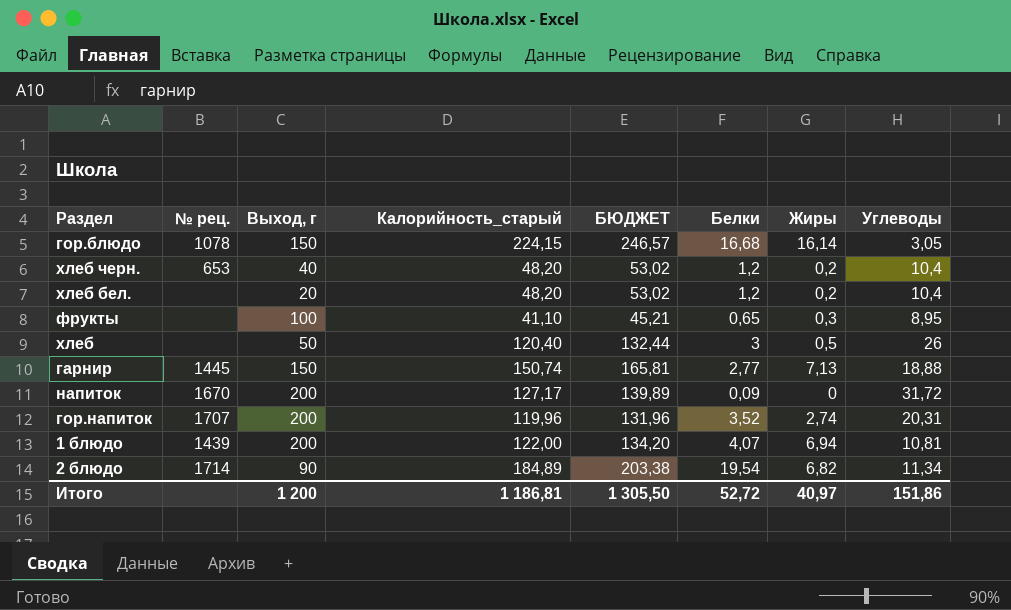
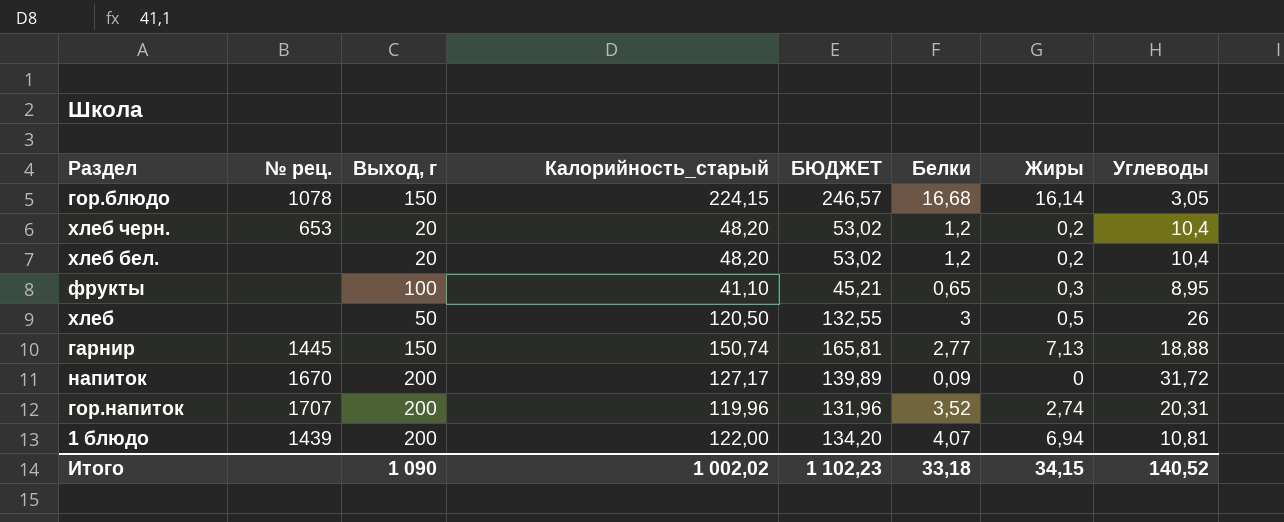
row 2 блюдо: 1714 | 90 | 184,89 | 203,38 | 19,54 | 6,82 | 11,34 -> none
хлеб черн. | Выход, г: 40 -> 20
хлеб | Калорийность_старый: 120,40 -> 120,50
хлеб | БЮДЖЕТ: 132,44 -> 132,55
Итого | Выход, г: 1 200 -> 1 090
Итого | Калорийность_старый: 1 186,81 -> 1 002,02
Итого | БЮДЖЕТ: 1 305,50 -> 1 102,23
Итого | Белки: 52,72 -> 33,18
Итого | Жиры: 40,97 -> 34,15
Итого | Углеводы: 151,86 -> 140,52

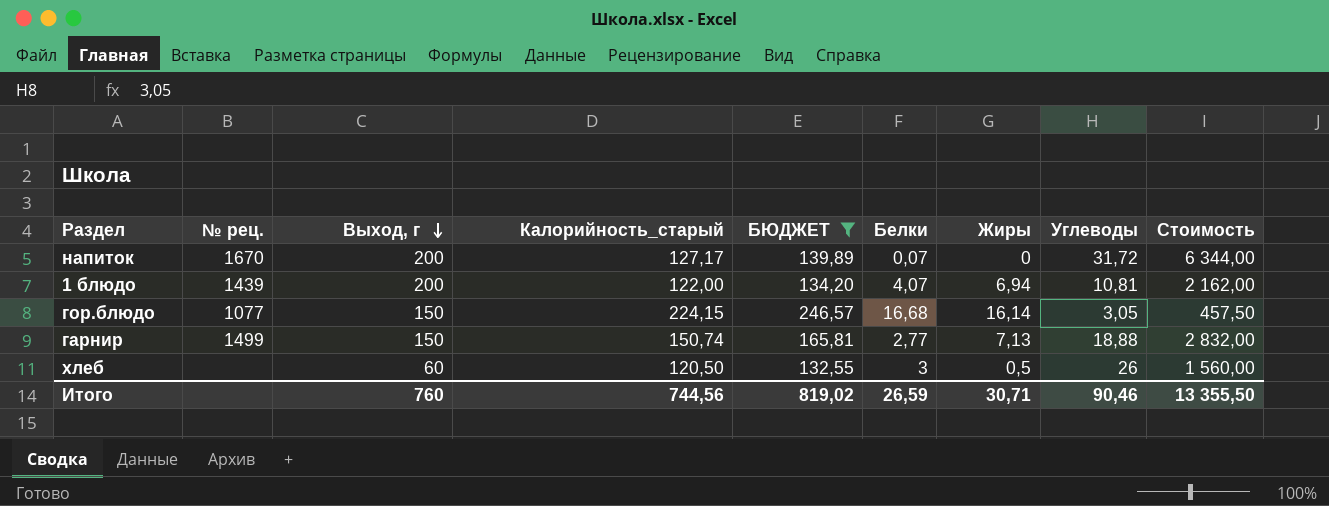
filter: none -> БЮДЖЕТ >= 132,55
row order: none -> Выход, г descending
column Стоимость | formula: none -> [Выход, г] * [Углеводы]
напиток | Белки: 0,09 -> 0,07
гор.блюдо | № рец.: 1078 -> 1077
гарнир | № рец.: 1445 -> 1499
хлеб | Выход, г: 50 -> 60
Итого | Выход, г: 1 090 -> 760
Итого | Калорийность_старый: 1 002,02 -> 744,56
Итого | БЮДЖЕТ: 1 102,23 -> 819,02
Итого | Белки: 33,18 -> 26,59
Итого | Жиры: 34,15 -> 30,71
Итого | Углеводы: 140,52 -> 90,46

